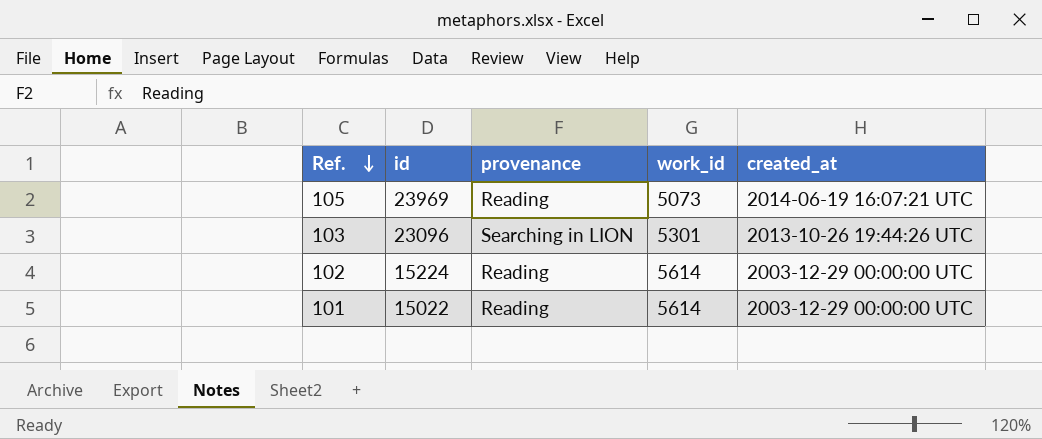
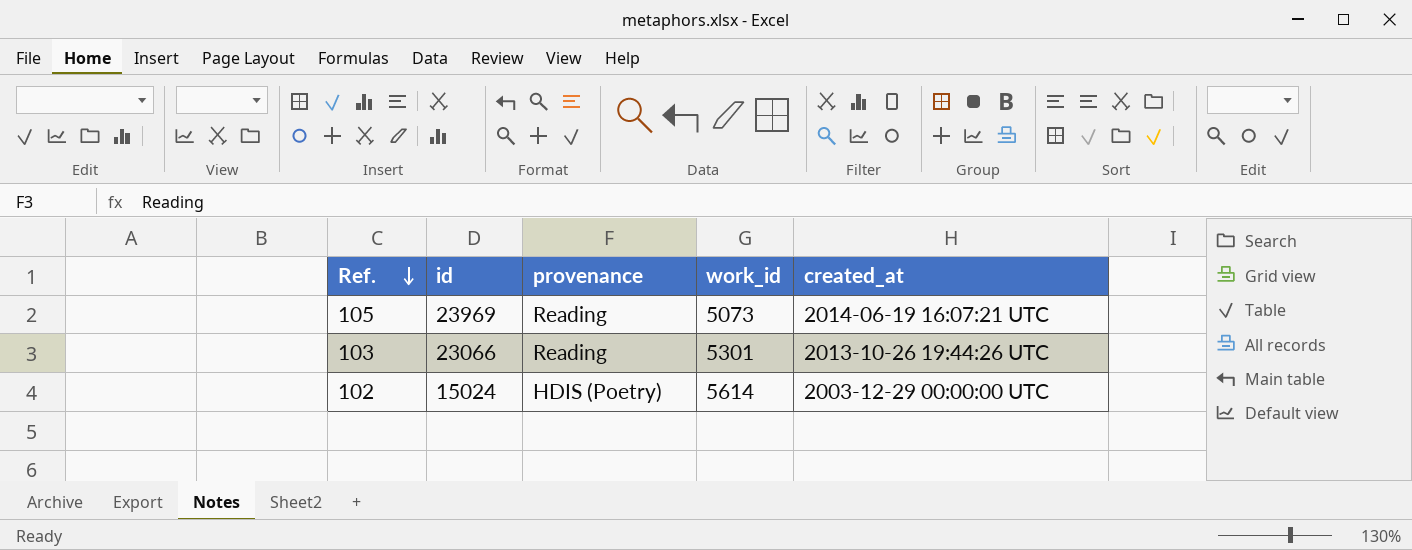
row 101: 15022 | Reading | 5614 | 2003-12-29 00:00:00 UTC -> none
103 | id: 23096 -> 23066
103 | provenance: Searching in LION -> Reading
102 | id: 15224 -> 15024
102 | provenance: Reading -> HDIS (Poetry)

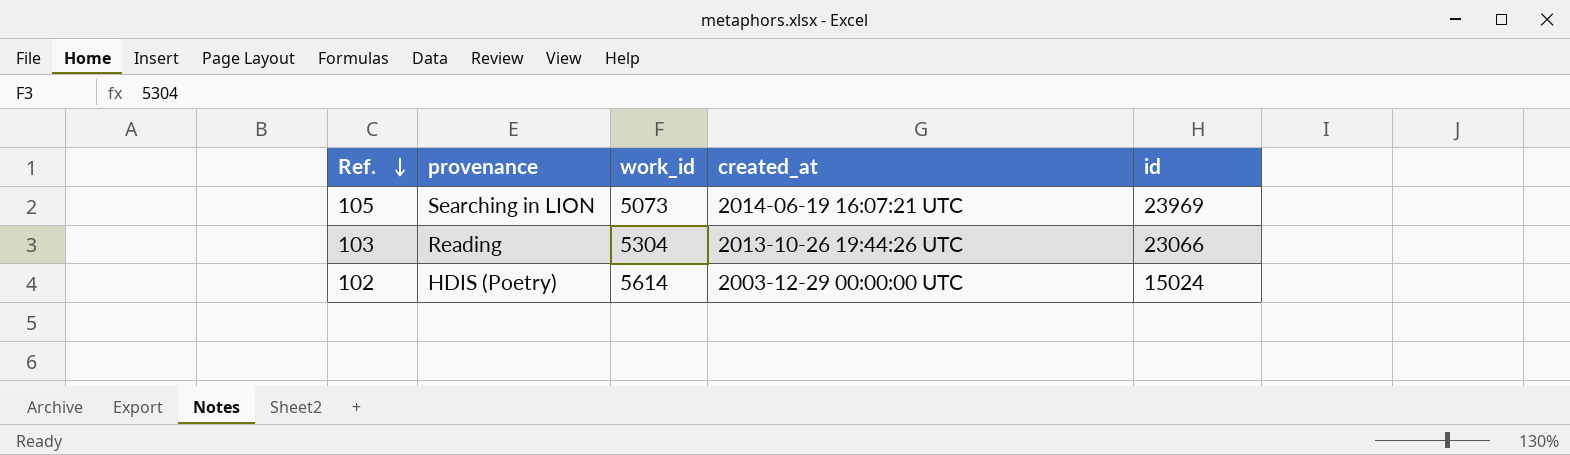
column id | position: 2 -> 5
105 | provenance: Reading -> Searching in LION
103 | work_id: 5301 -> 5304

